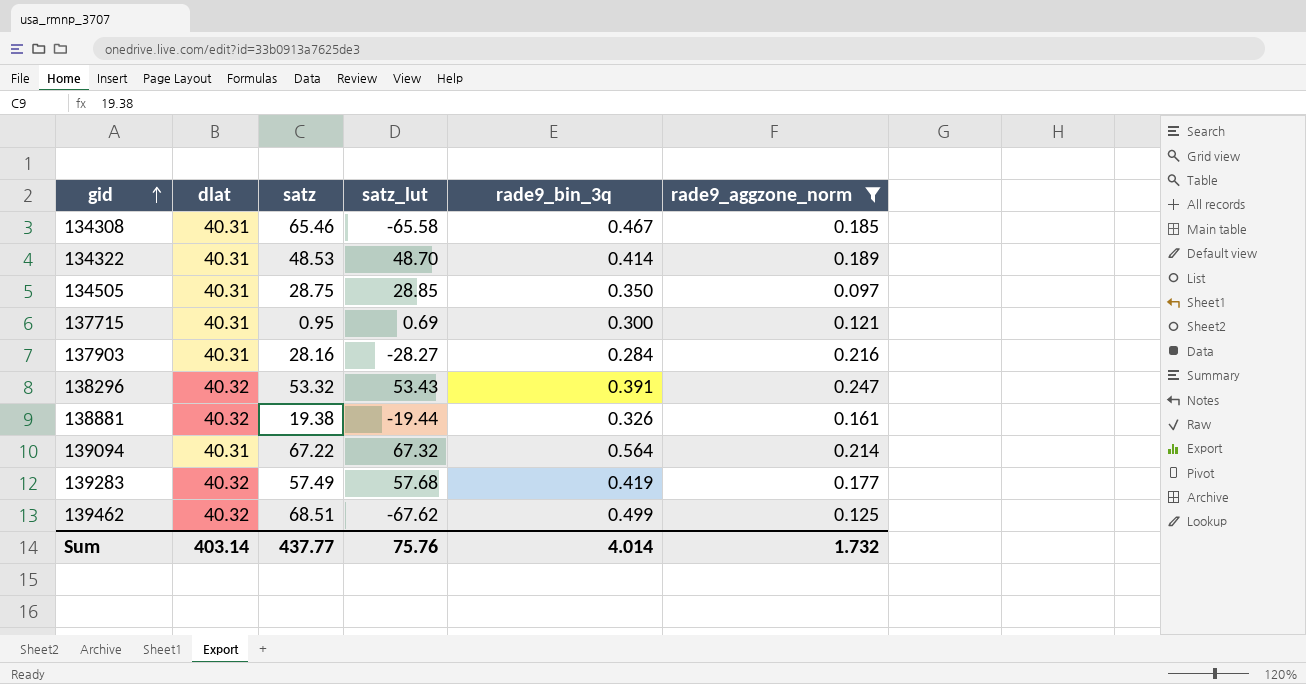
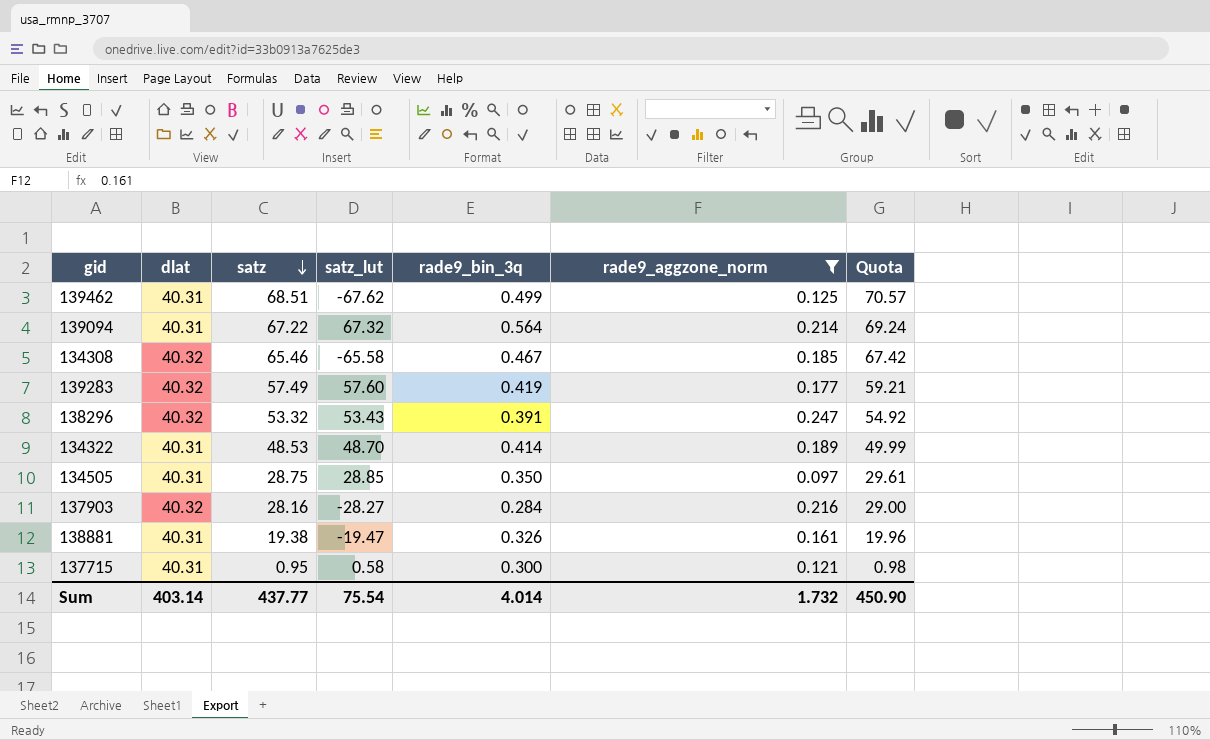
row order: gid ascending -> satz descending
column Quota | formula: none -> [satz] * 1.03
139462 | dlat: 40.32 -> 40.31
134308 | dlat: 40.31 -> 40.32
139283 | satz_lut: 57.68 -> 57.60
137903 | dlat: 40.31 -> 40.32
138881 | dlat: 40.32 -> 40.31
138881 | satz_lut: -19.44 -> -19.47
137715 | satz_lut: 0.69 -> 0.58
Sum | satz_lut: 75.76 -> 75.54

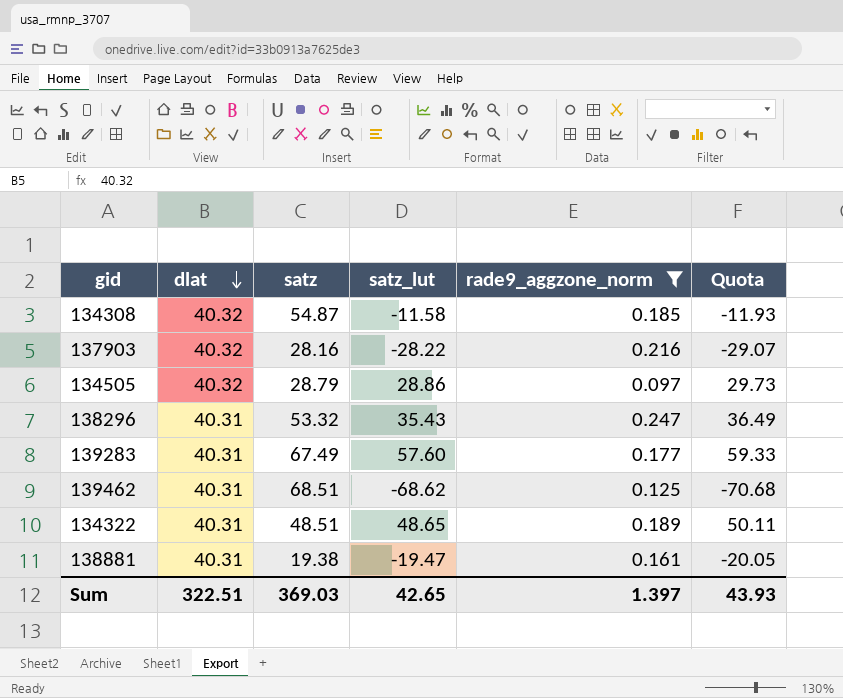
row order: satz descending -> dlat descending
column rade9_bin_3q | position: 5 -> none
column Quota | formula: [satz] * 1.03 -> [satz_lut] * 1.03
row 139094: 40.31 | 67.22 | 67.32 | 0.564 | 0.214 | 69.24 -> none
row 137715: 40.31 | 0.95 | 0.58 | 0.300 | 0.121 | 0.98 -> none
134308 | satz: 65.46 -> 54.87
134308 | satz_lut: -65.58 -> -11.58
137903 | satz_lut: -28.27 -> -28.22
134505 | dlat: 40.31 -> 40.32
134505 | satz: 28.75 -> 28.79
134505 | satz_lut: 28.85 -> 28.86
138296 | dlat: 40.32 -> 40.31
138296 | satz_lut: 53.43 -> 35.43
139283 | dlat: 40.32 -> 40.31
139283 | satz: 57.49 -> 67.49
139462 | satz_lut: -67.62 -> -68.62
134322 | satz: 48.53 -> 48.51
134322 | satz_lut: 48.70 -> 48.65
Sum | dlat: 403.14 -> 322.51
Sum | satz: 437.77 -> 369.03
Sum | satz_lut: 75.54 -> 42.65
Sum | rade9_aggzone_norm: 1.732 -> 1.397
Sum | Quota: 450.90 -> 43.93

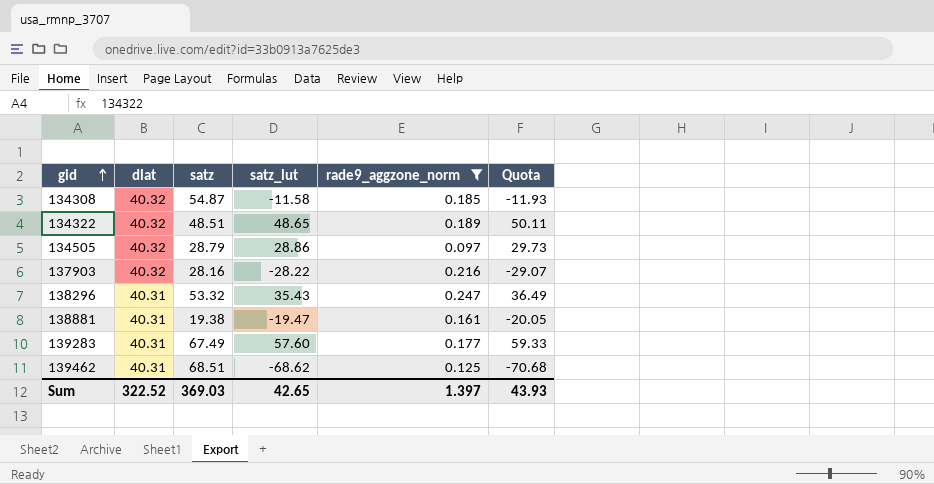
row order: dlat descending -> gid ascending
134322 | dlat: 40.31 -> 40.32
Sum | dlat: 322.51 -> 322.52

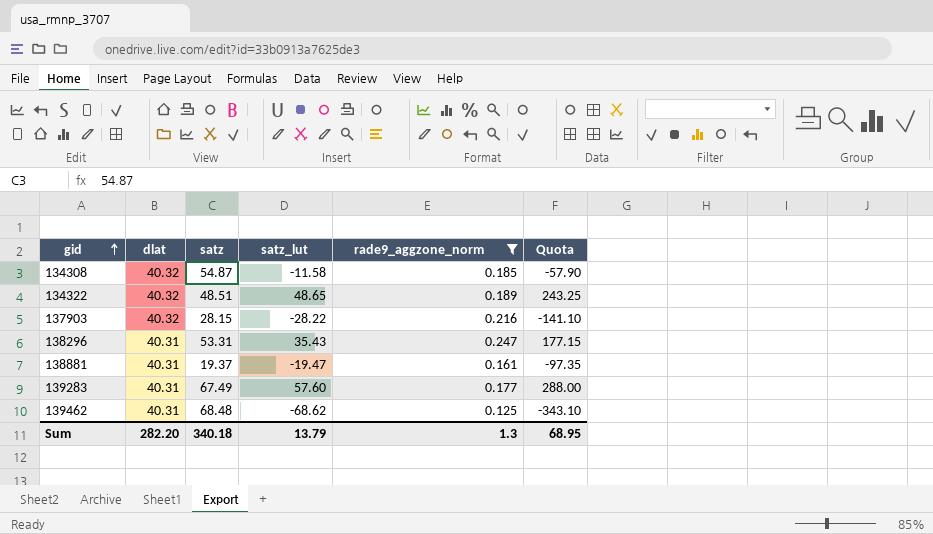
column Quota | formula: [satz_lut] * 1.03 -> [satz_lut] * 5
row 134505: 40.32 | 28.79 | 28.86 | 0.097 | 29.73 -> none
137903 | satz: 28.16 -> 28.15
138296 | satz: 53.32 -> 53.31
138881 | satz: 19.38 -> 19.37
139462 | satz: 68.51 -> 68.48
Sum | dlat: 322.52 -> 282.20
Sum | satz: 369.03 -> 340.18
Sum | satz_lut: 42.65 -> 13.79
Sum | rade9_aggzone_norm: 1.397 -> 1.3
Sum | Quota: 43.93 -> 68.95

